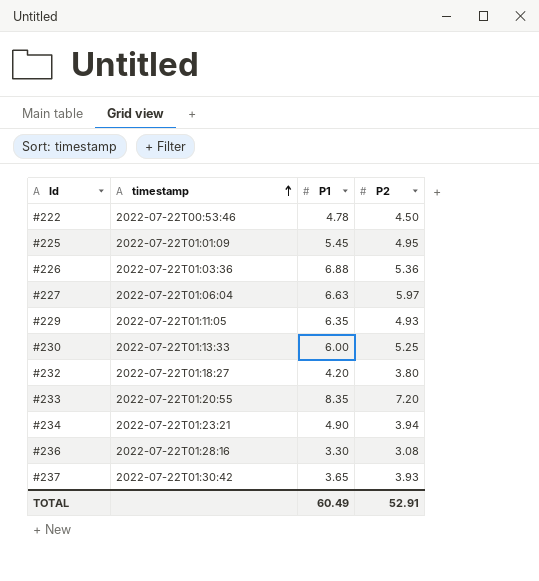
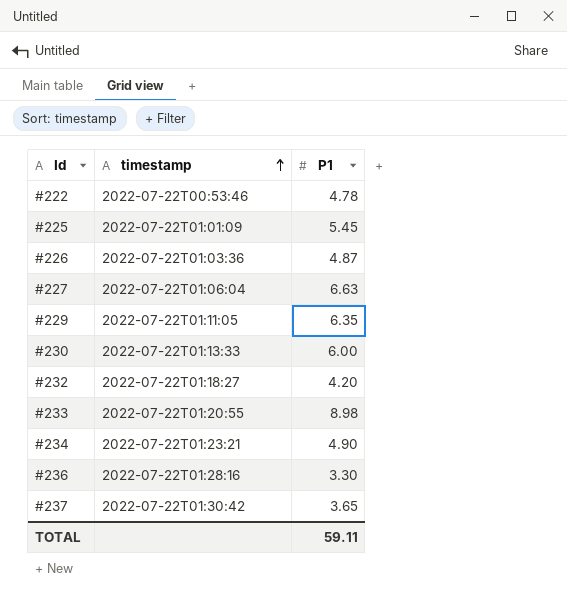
column P2 | position: 4 -> none
#226 | P1: 6.88 -> 4.87
#233 | P1: 8.35 -> 8.98
TOTAL | P1: 60.49 -> 59.11

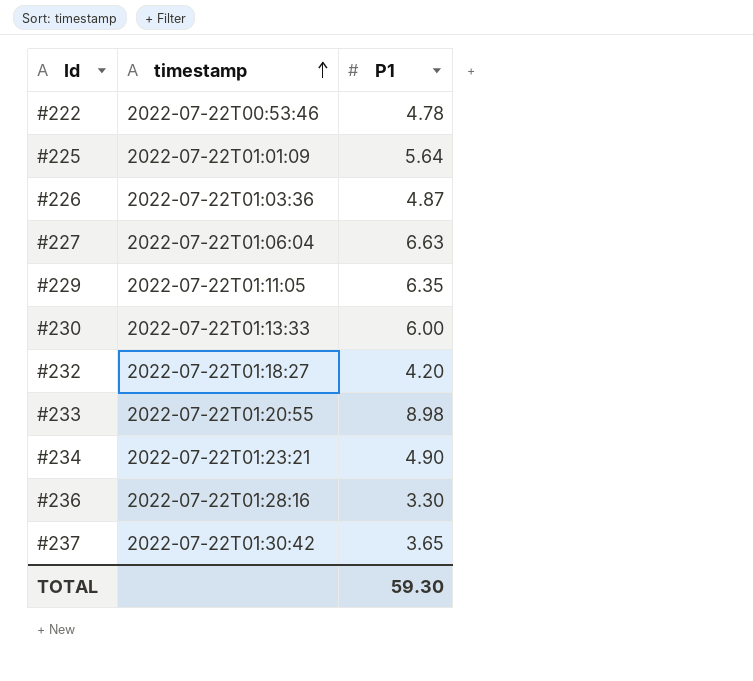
#225 | P1: 5.45 -> 5.64
TOTAL | P1: 59.11 -> 59.30

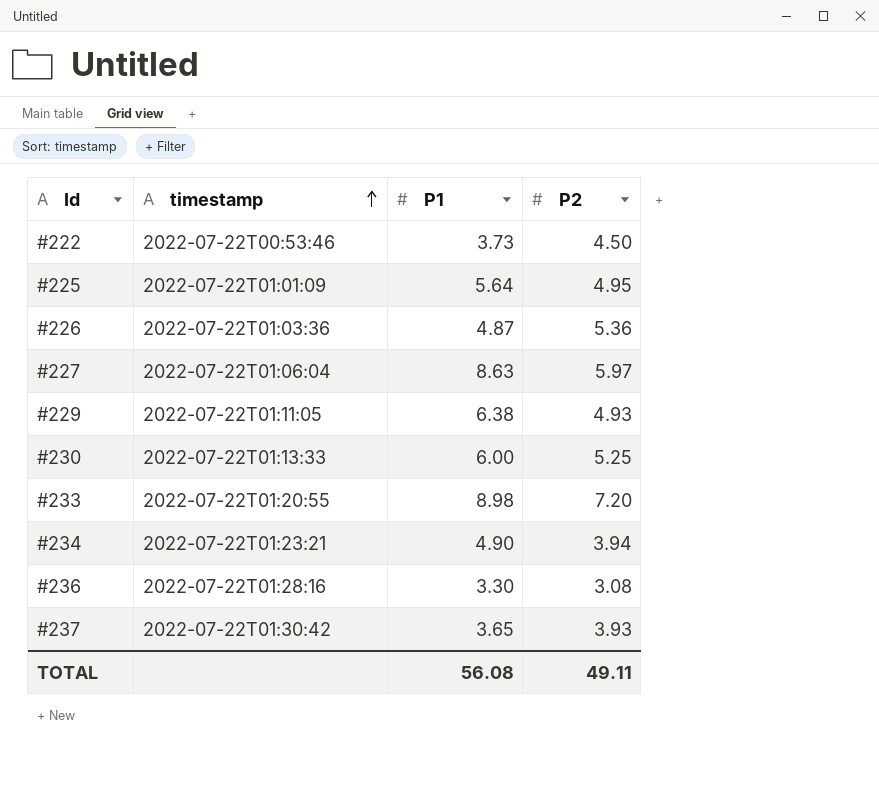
column P2 | position: none -> 4
row #232: 2022-07-22T01:18:27 | 4.20 -> none
#222 | P1: 4.78 -> 3.73
#227 | P1: 6.63 -> 8.63
#229 | P1: 6.35 -> 6.38
TOTAL | P1: 59.30 -> 56.08

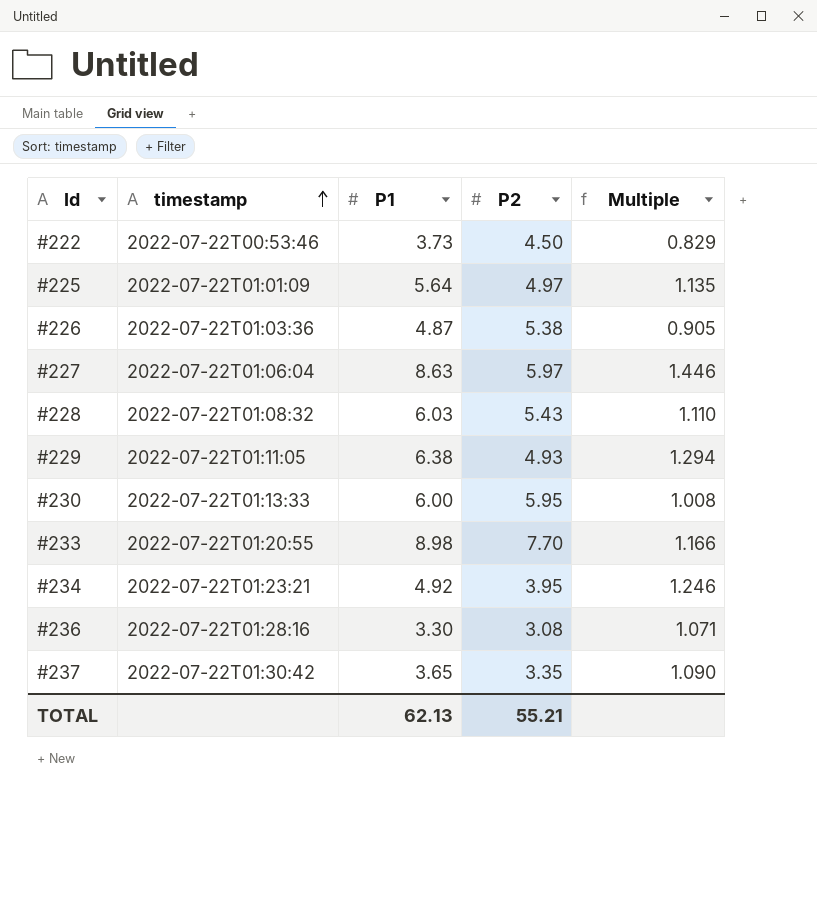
column Multiple | formula: none -> [P1] / [P2]
#225 | P2: 4.95 -> 4.97
#226 | P2: 5.36 -> 5.38
row #228: none -> 2022-07-22T01:08:32 | 6.03 | 5.43 | 1.110
#230 | P2: 5.25 -> 5.95
#233 | P2: 7.20 -> 7.70
#234 | P1: 4.90 -> 4.92
#234 | P2: 3.94 -> 3.95
#237 | P2: 3.93 -> 3.35
TOTAL | P1: 56.08 -> 62.13
TOTAL | P2: 49.11 -> 55.21

